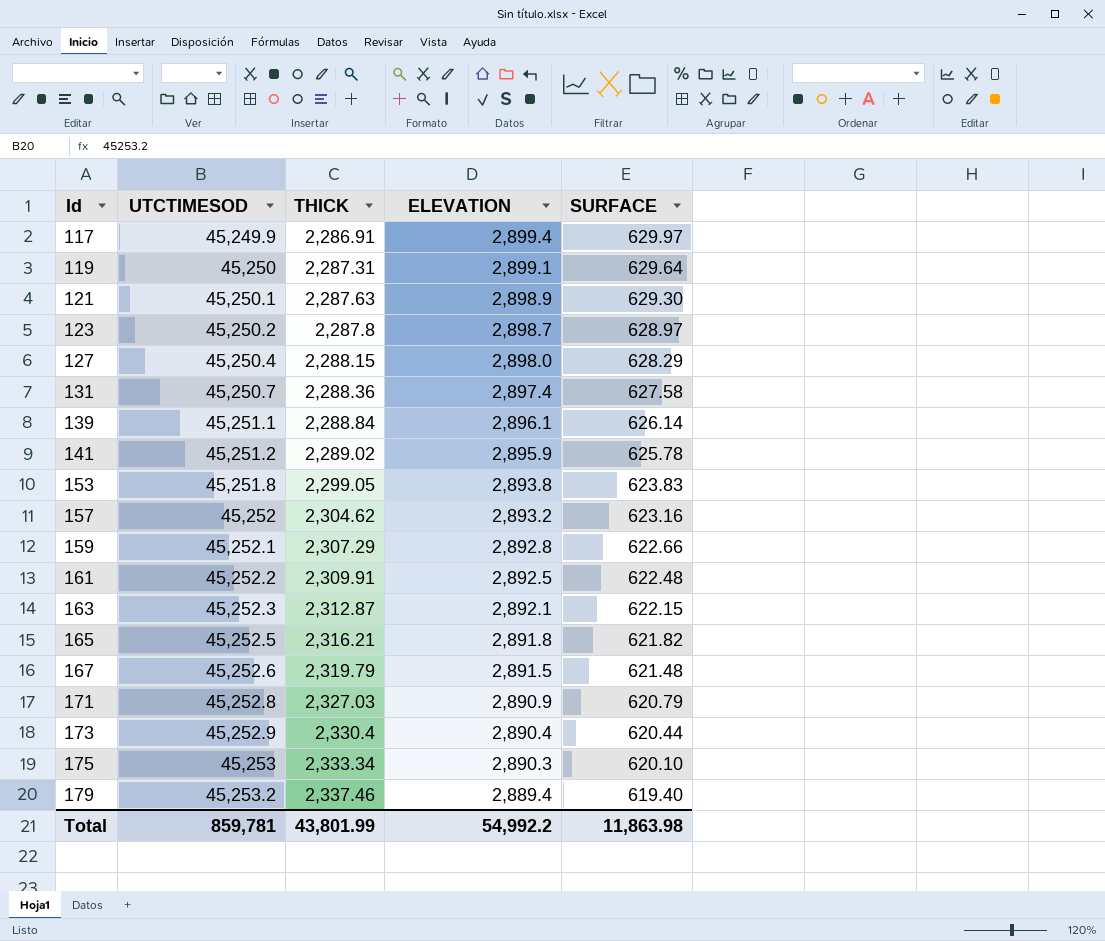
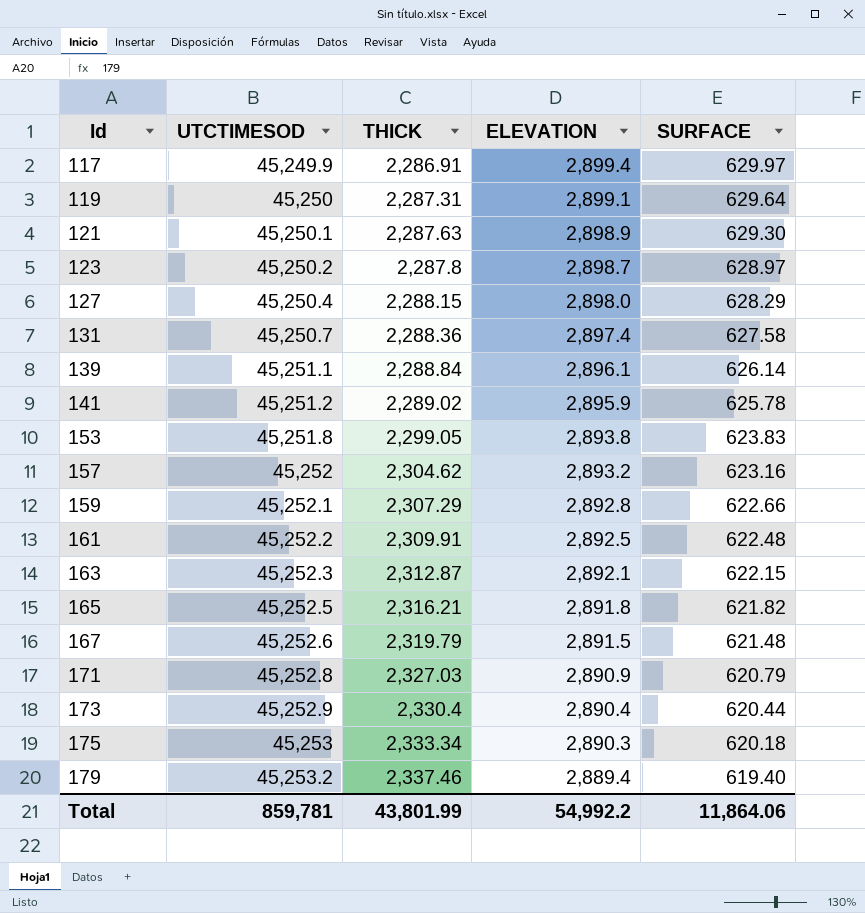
175 | SURFACE: 620.10 -> 620.18
Total | SURFACE: 11,863.98 -> 11,864.06

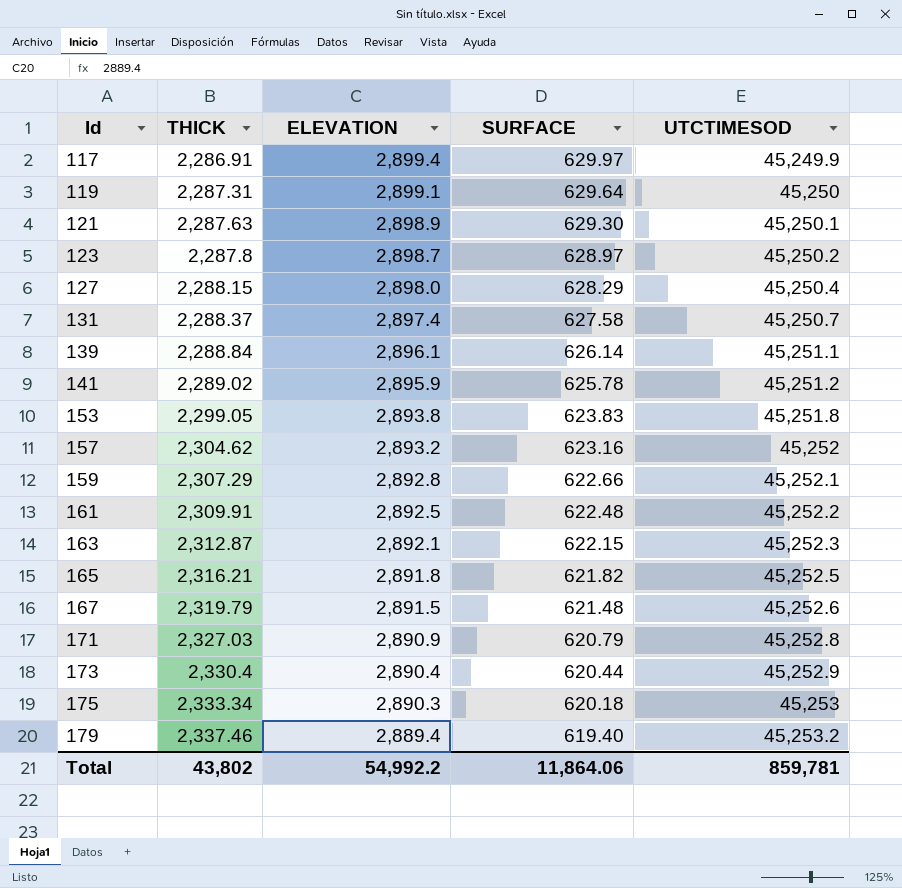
column UTCTIMESOD | position: 2 -> 5
131 | THICK: 2,288.36 -> 2,288.37
Total | THICK: 43,801.99 -> 43,802

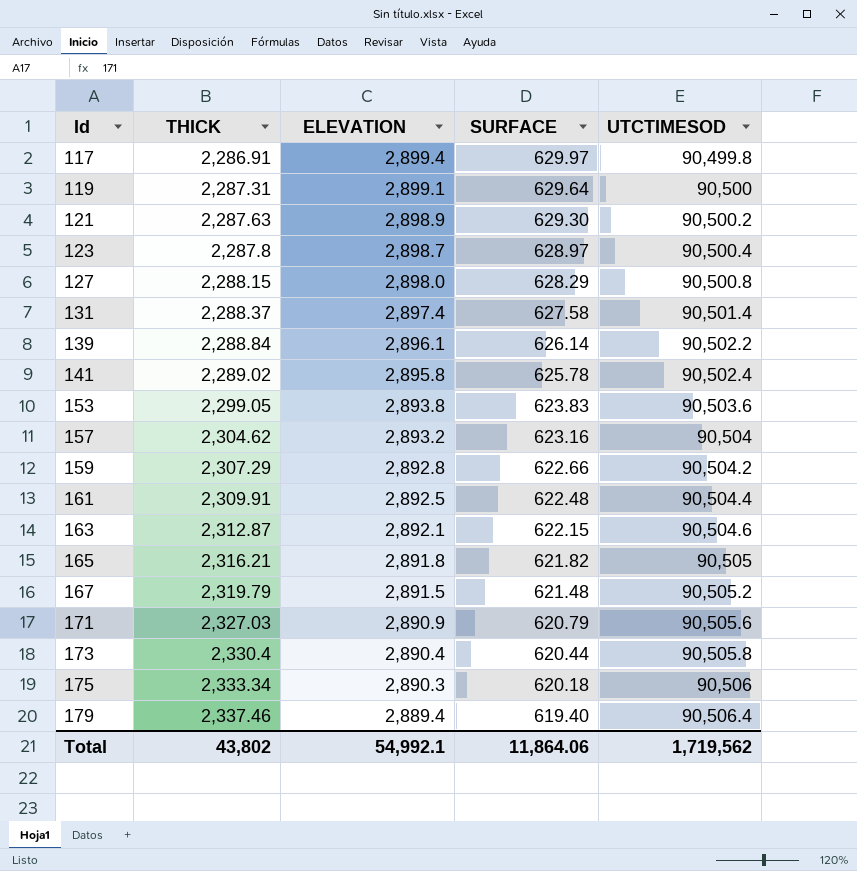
117 | UTCTIMESOD: 45,249.9 -> 90,499.8
119 | UTCTIMESOD: 45,250 -> 90,500
121 | UTCTIMESOD: 45,250.1 -> 90,500.2
123 | UTCTIMESOD: 45,250.2 -> 90,500.4
127 | UTCTIMESOD: 45,250.4 -> 90,500.8
131 | UTCTIMESOD: 45,250.7 -> 90,501.4
139 | UTCTIMESOD: 45,251.1 -> 90,502.2
141 | ELEVATION: 2,895.9 -> 2,895.8
141 | UTCTIMESOD: 45,251.2 -> 90,502.4
153 | UTCTIMESOD: 45,251.8 -> 90,503.6
157 | UTCTIMESOD: 45,252 -> 90,504
159 | UTCTIMESOD: 45,252.1 -> 90,504.2
161 | UTCTIMESOD: 45,252.2 -> 90,504.4
163 | UTCTIMESOD: 45,252.3 -> 90,504.6
165 | UTCTIMESOD: 45,252.5 -> 90,505
167 | UTCTIMESOD: 45,252.6 -> 90,505.2
171 | UTCTIMESOD: 45,252.8 -> 90,505.6
173 | UTCTIMESOD: 45,252.9 -> 90,505.8
175 | UTCTIMESOD: 45,253 -> 90,506
179 | UTCTIMESOD: 45,253.2 -> 90,506.4
Total | ELEVATION: 54,992.2 -> 54,992.1
Total | UTCTIMESOD: 859,781 -> 1,719,562

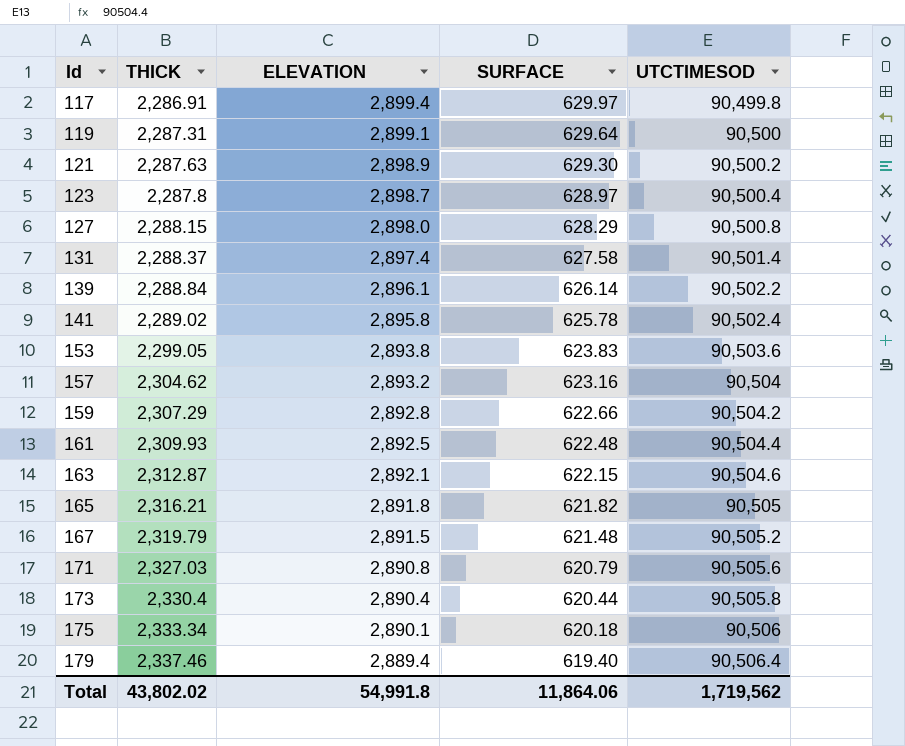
161 | THICK: 2,309.91 -> 2,309.93
171 | ELEVATION: 2,890.9 -> 2,890.8
175 | ELEVATION: 2,890.3 -> 2,890.1
Total | THICK: 43,802 -> 43,802.02
Total | ELEVATION: 54,992.1 -> 54,991.8

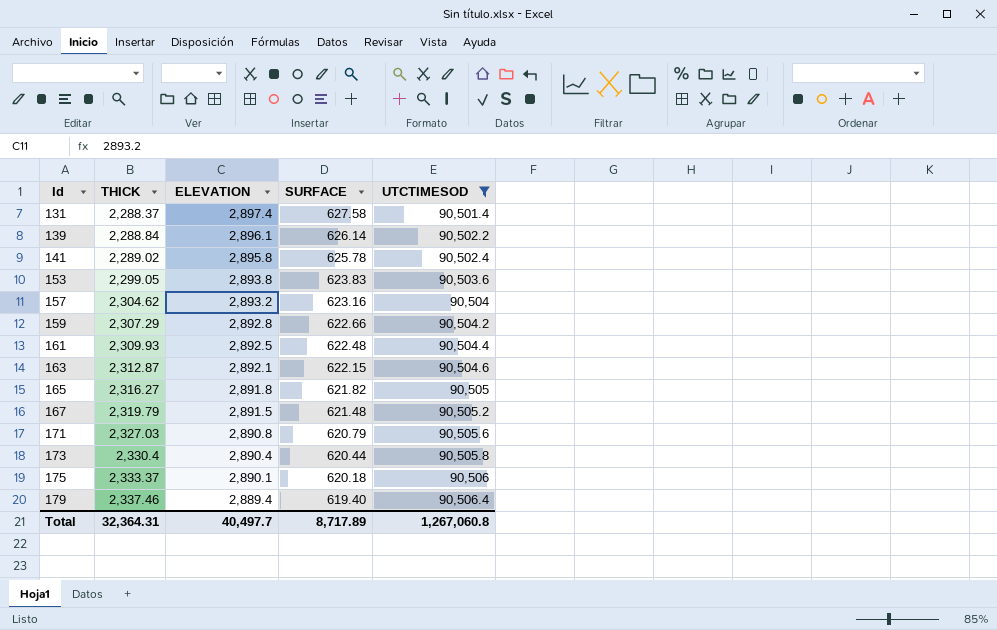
filter: none -> UTCTIMESOD >= 90,501.4
165 | THICK: 2,316.21 -> 2,316.27
175 | THICK: 2,333.34 -> 2,333.37
Total | THICK: 43,802.02 -> 32,364.31
Total | ELEVATION: 54,991.8 -> 40,497.7
Total | SURFACE: 11,864.06 -> 8,717.89
Total | UTCTIMESOD: 1,719,562 -> 1,267,060.8

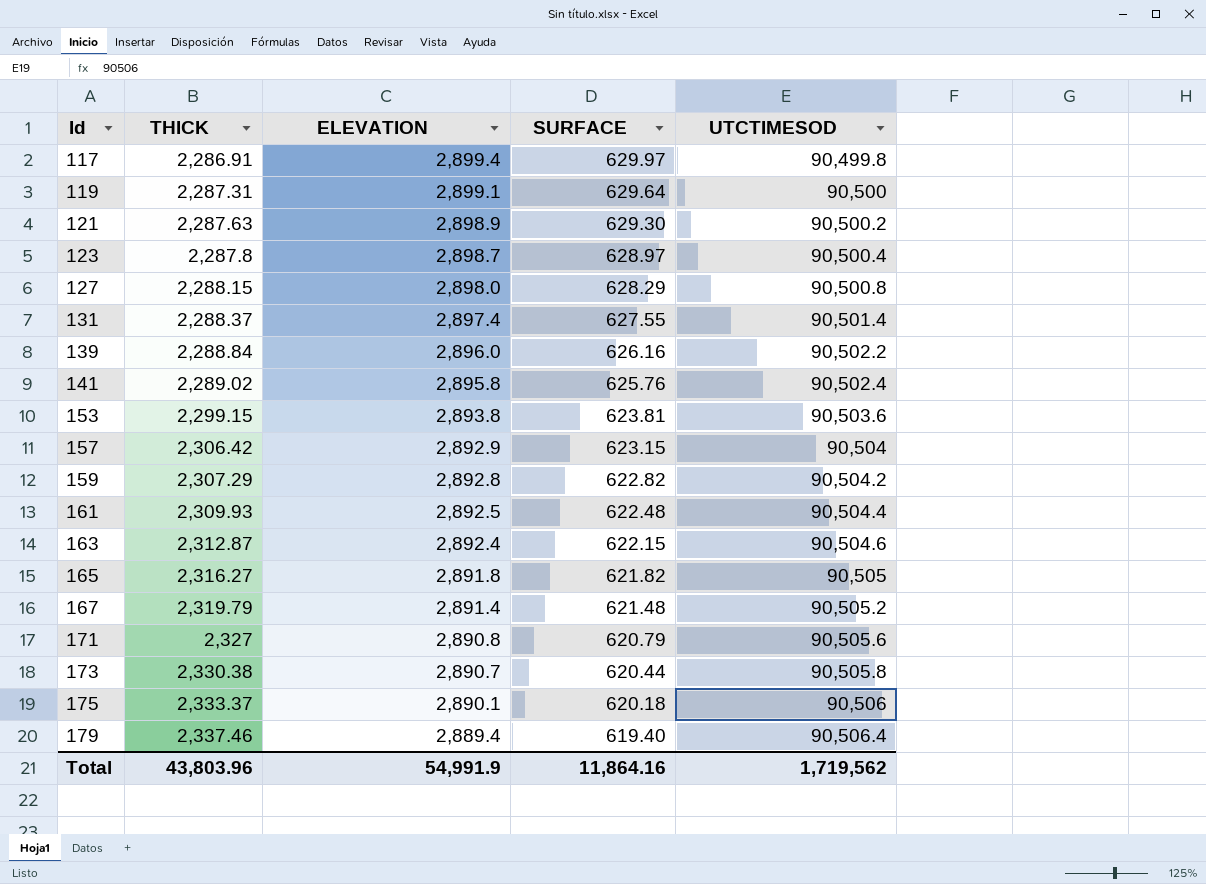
filter: UTCTIMESOD >= 90,501.4 -> none
131 | SURFACE: 627.58 -> 627.55
139 | ELEVATION: 2,896.1 -> 2,896.0
139 | SURFACE: 626.14 -> 626.16
141 | SURFACE: 625.78 -> 625.76
153 | THICK: 2,299.05 -> 2,299.15
153 | SURFACE: 623.83 -> 623.81
157 | THICK: 2,304.62 -> 2,306.42
157 | ELEVATION: 2,893.2 -> 2,892.9
157 | SURFACE: 623.16 -> 623.15
159 | SURFACE: 622.66 -> 622.82
163 | ELEVATION: 2,892.1 -> 2,892.4
167 | ELEVATION: 2,891.5 -> 2,891.4
171 | THICK: 2,327.03 -> 2,327
173 | THICK: 2,330.4 -> 2,330.38
173 | ELEVATION: 2,890.4 -> 2,890.7
Total | THICK: 32,364.31 -> 43,803.96
Total | ELEVATION: 40,497.7 -> 54,991.9
Total | SURFACE: 8,717.89 -> 11,864.16
Total | UTCTIMESOD: 1,267,060.8 -> 1,719,562

